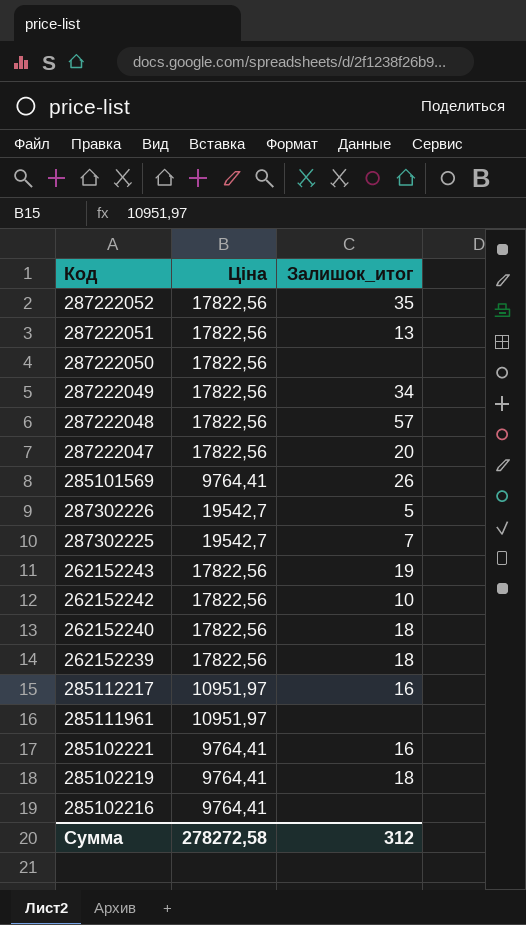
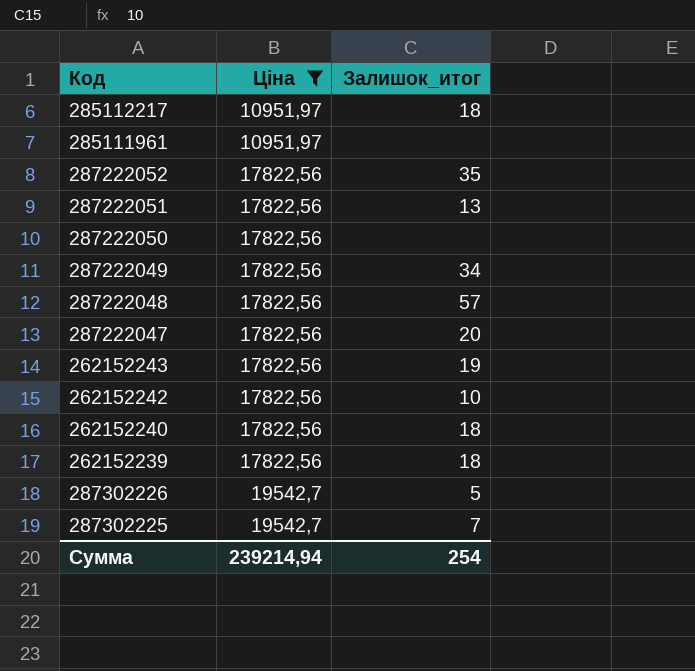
filter: none -> Ціна != 9764,41
row order: none -> Ціна ascending
285112217 | Залишок_итог: 16 -> 18
Сумма | Ціна: 278272,58 -> 239214,94
Сумма | Залишок_итог: 312 -> 254

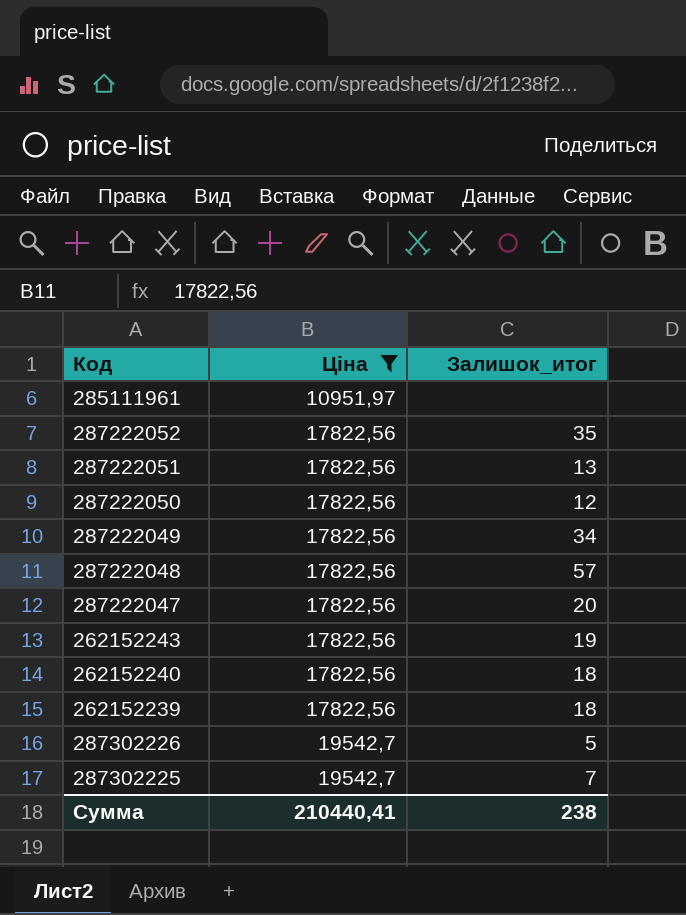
row 285112217: 10951,97 | 18 -> none
row 262152242: 17822,56 | 10 -> none
287222050 | Залишок_итог: none -> 12
Сумма | Ціна: 239214,94 -> 210440,41
Сумма | Залишок_итог: 254 -> 238

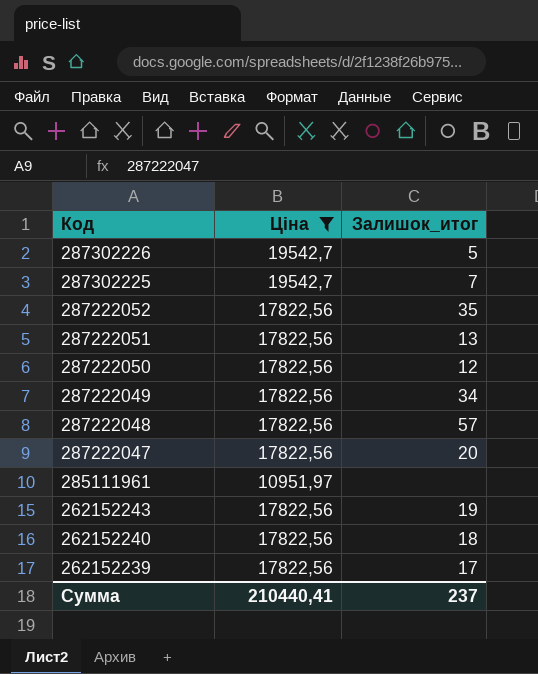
row order: Ціна ascending -> Код descending
262152239 | Залишок_итог: 18 -> 17
Сумма | Залишок_итог: 238 -> 237

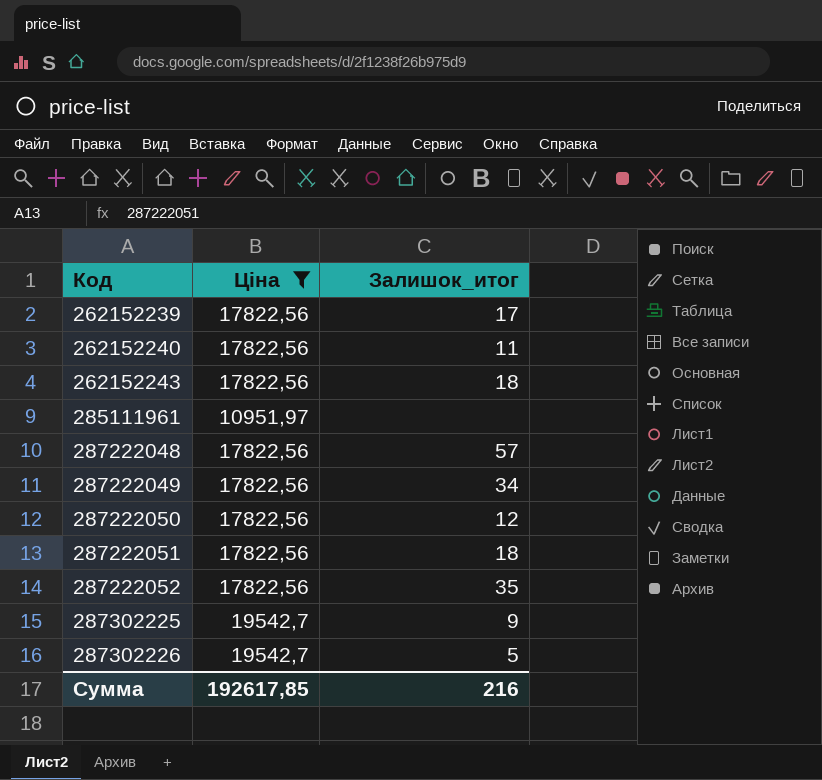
row order: Код descending -> Код ascending
row 287222047: 17822,56 | 20 -> none
262152240 | Залишок_итог: 18 -> 11
262152243 | Залишок_итог: 19 -> 18
287222051 | Залишок_итог: 13 -> 18
287302225 | Залишок_итог: 7 -> 9
Сумма | Ціна: 210440,41 -> 192617,85
Сумма | Залишок_итог: 237 -> 216

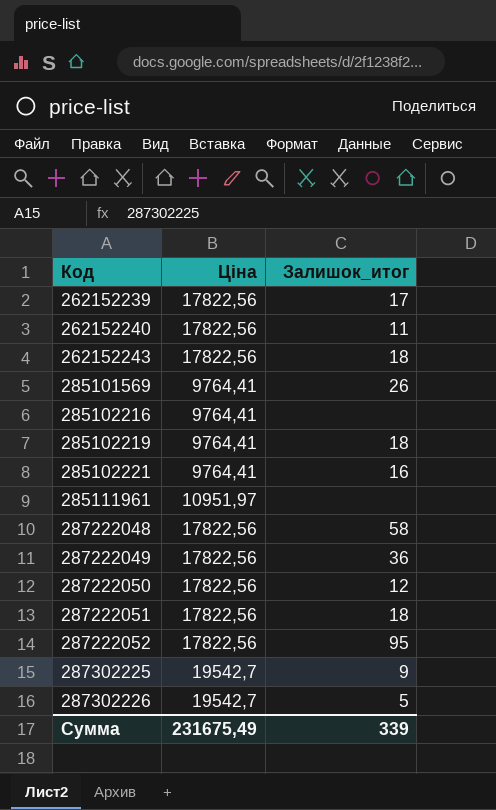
filter: Ціна != 9764,41 -> none
287222048 | Залишок_итог: 57 -> 58
287222049 | Залишок_итог: 34 -> 36
287222052 | Залишок_итог: 35 -> 95
Сумма | Ціна: 192617,85 -> 231675,49
Сумма | Залишок_итог: 216 -> 339

